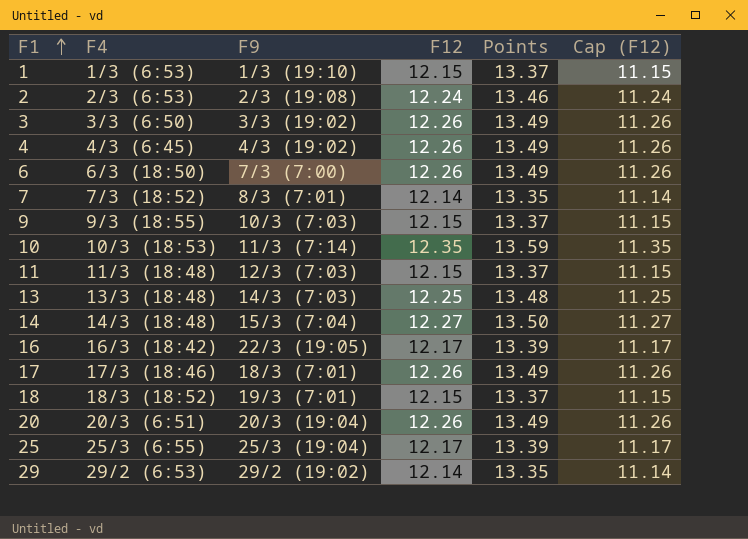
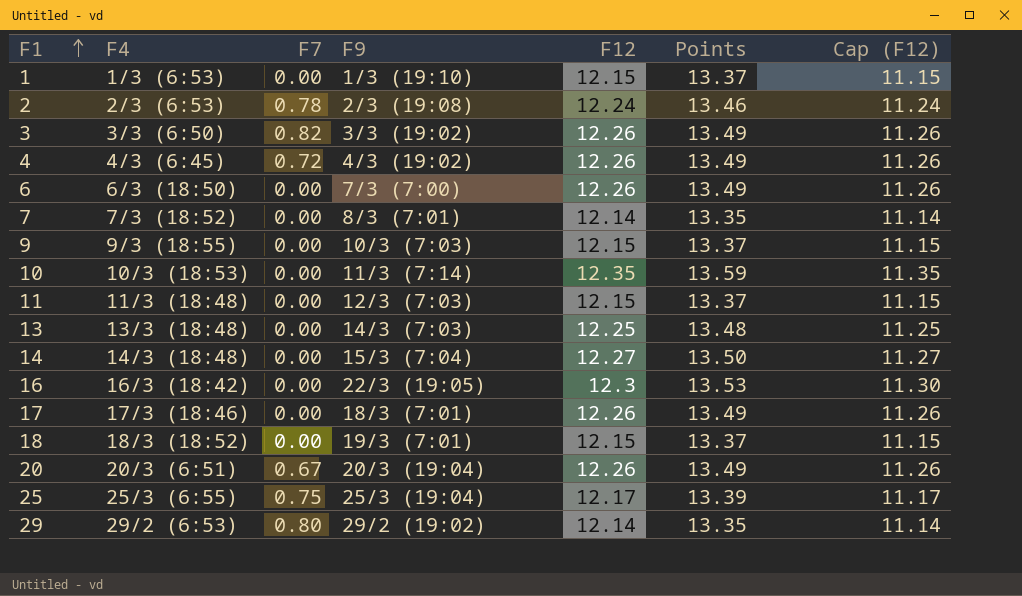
column F7 | position: none -> 3
16 | F12: 12.17 -> 12.3
16 | Points: 13.39 -> 13.53
16 | Cap (F12): 11.17 -> 11.30

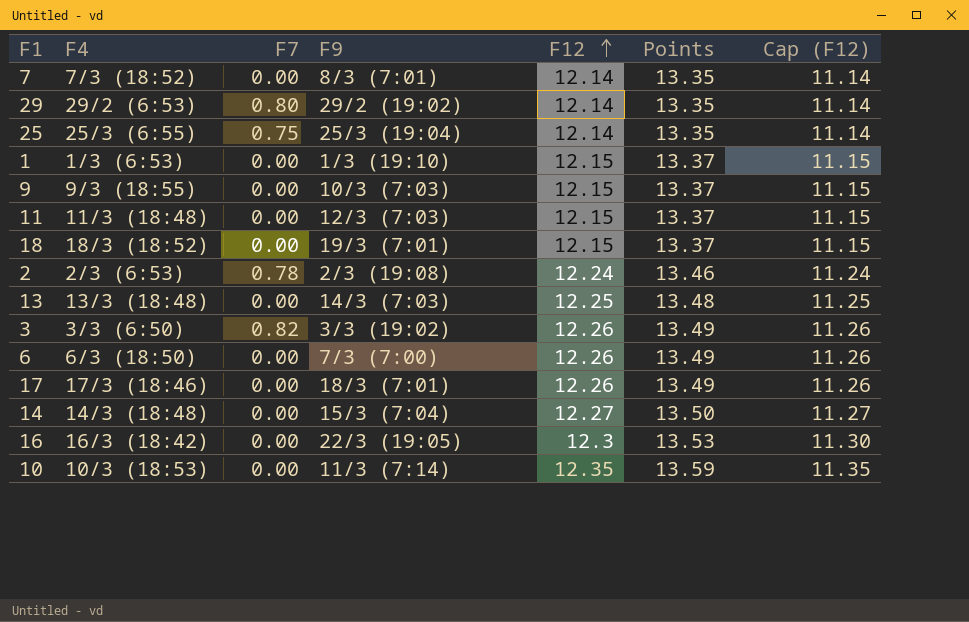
row order: F1 ascending -> F12 ascending
row 4: 4/3 (6:45) | 0.72 | 4/3 (19:02) | 12.26 | 13.49 | 11.26 -> none
row 20: 20/3 (6:51) | 0.67 | 20/3 (19:04) | 12.26 | 13.49 | 11.26 -> none
25 | F12: 12.17 -> 12.14
25 | Points: 13.39 -> 13.35
25 | Cap (F12): 11.17 -> 11.14

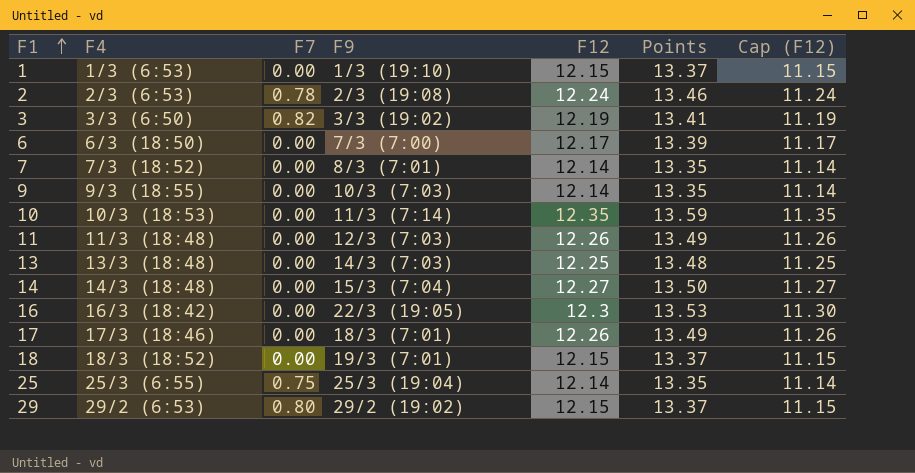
row order: F12 ascending -> F1 ascending
3 | F12: 12.26 -> 12.19
3 | Points: 13.49 -> 13.41
3 | Cap (F12): 11.26 -> 11.19
6 | F12: 12.26 -> 12.17
6 | Points: 13.49 -> 13.39
6 | Cap (F12): 11.26 -> 11.17
9 | F12: 12.15 -> 12.14
9 | Points: 13.37 -> 13.35
9 | Cap (F12): 11.15 -> 11.14
11 | F12: 12.15 -> 12.26
11 | Points: 13.37 -> 13.49
11 | Cap (F12): 11.15 -> 11.26
29 | F12: 12.14 -> 12.15
29 | Points: 13.35 -> 13.37
29 | Cap (F12): 11.14 -> 11.15

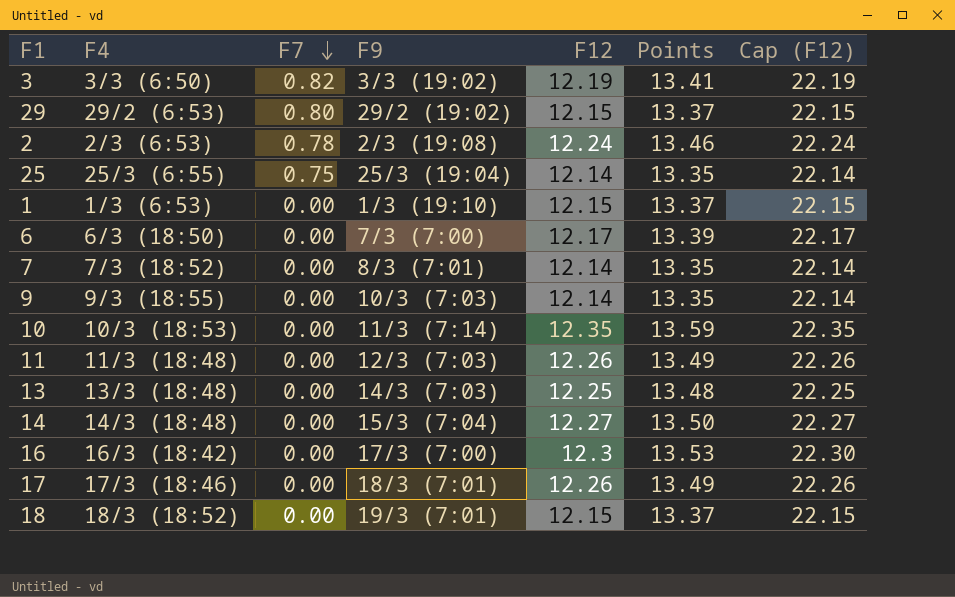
row order: F1 ascending -> F7 descending
column Cap (F12) | formula: [F12] - 1 -> [F12] + 10
16 | F9: 22/3 (19:05) -> 17/3 (7:00)

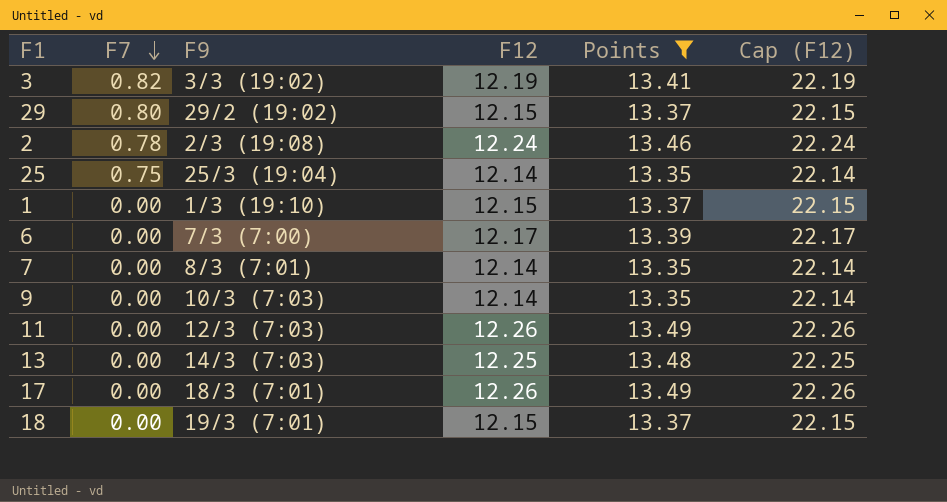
filter: none -> Points <= 13.49
column F4 | position: 2 -> none

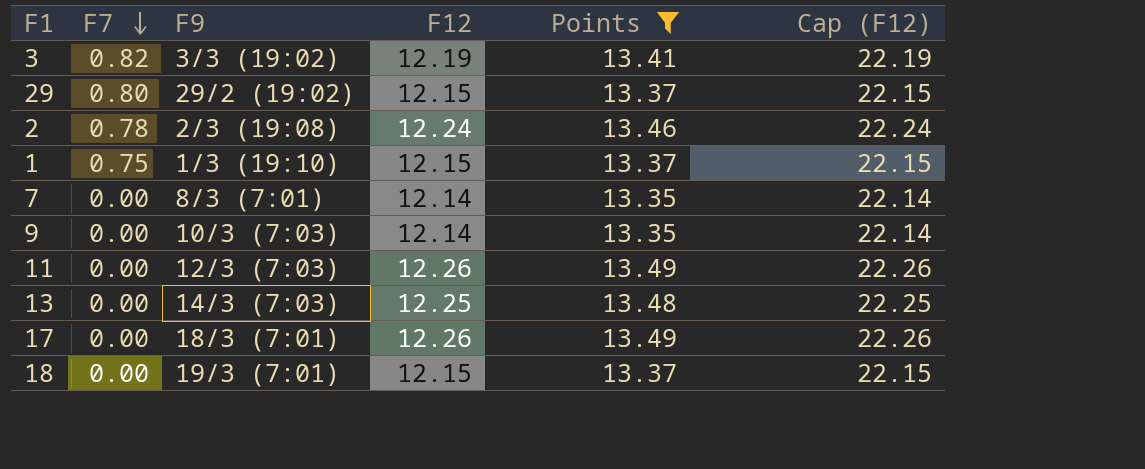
row 25: 0.75 | 25/3 (19:04) | 12.14 | 13.35 | 22.14 -> none
row 6: 0.00 | 7/3 (7:00) | 12.17 | 13.39 | 22.17 -> none
1 | F7: 0.00 -> 0.75

